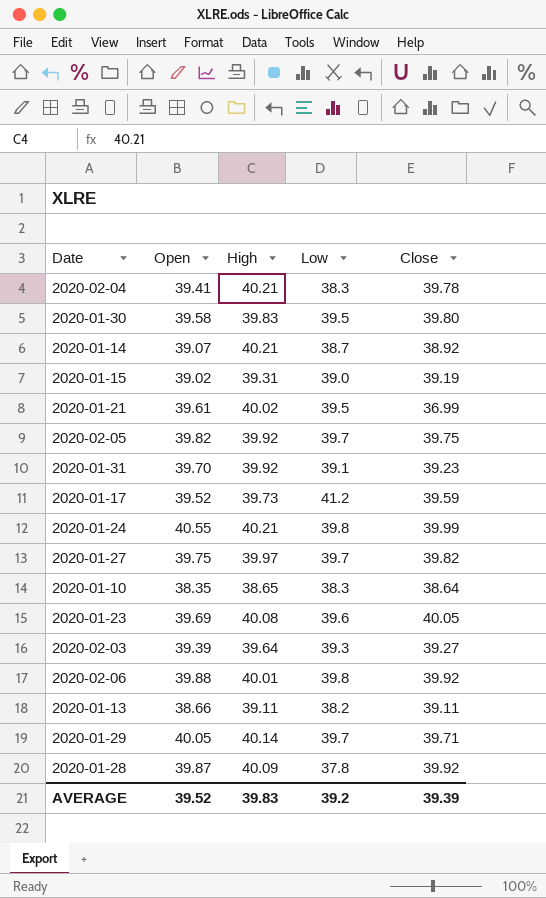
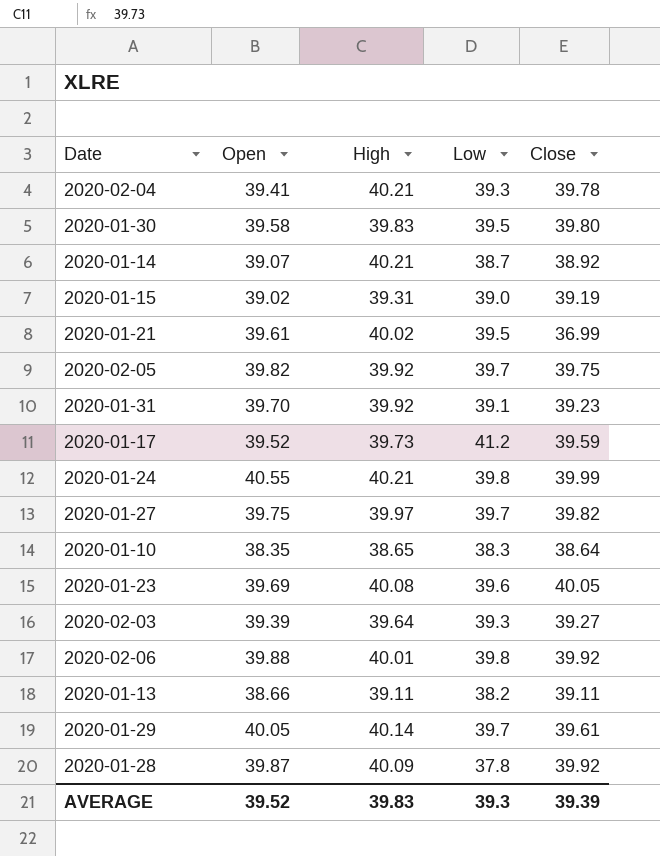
2020-02-04 | Low: 38.3 -> 39.3
2020-01-29 | Close: 39.71 -> 39.61
AVERAGE | Low: 39.2 -> 39.3

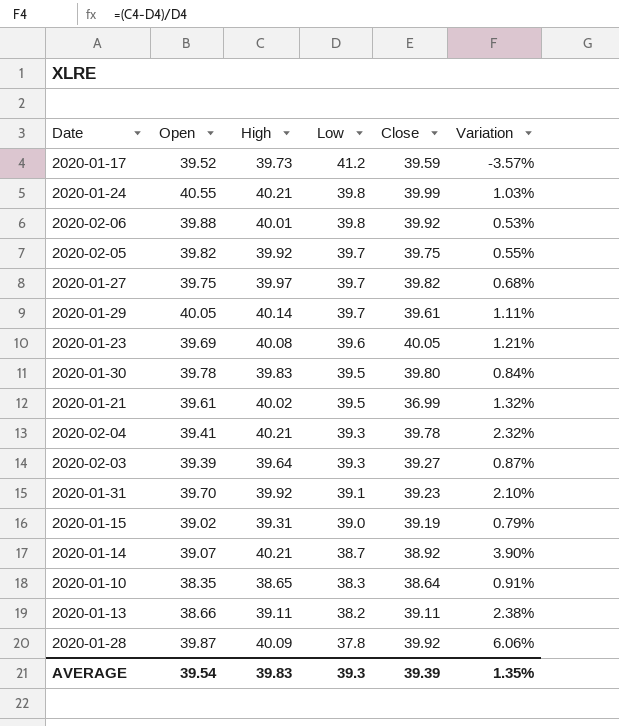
row order: none -> Low descending
column Variation | formula: none -> ([High] - [Low]) / [Low]
2020-01-30 | Open: 39.58 -> 39.78
AVERAGE | Open: 39.52 -> 39.54

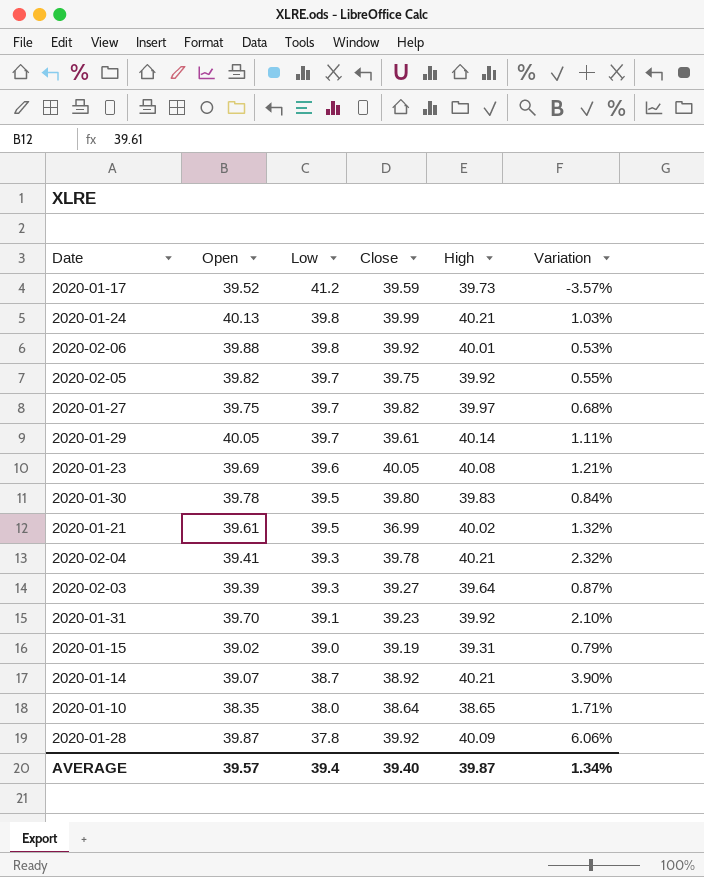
column High | position: 3 -> 5
row 2020-01-13: 38.66 | 39.11 | 38.2 | 39.11 | 2.38% -> none
2020-01-24 | Open: 40.55 -> 40.13
2020-01-10 | Low: 38.3 -> 38.0
2020-01-10 | Variation: 0.91% -> 1.71%
AVERAGE | Open: 39.54 -> 39.57
AVERAGE | Low: 39.3 -> 39.4
AVERAGE | Close: 39.39 -> 39.40
AVERAGE | High: 39.83 -> 39.87
AVERAGE | Variation: 1.35% -> 1.34%

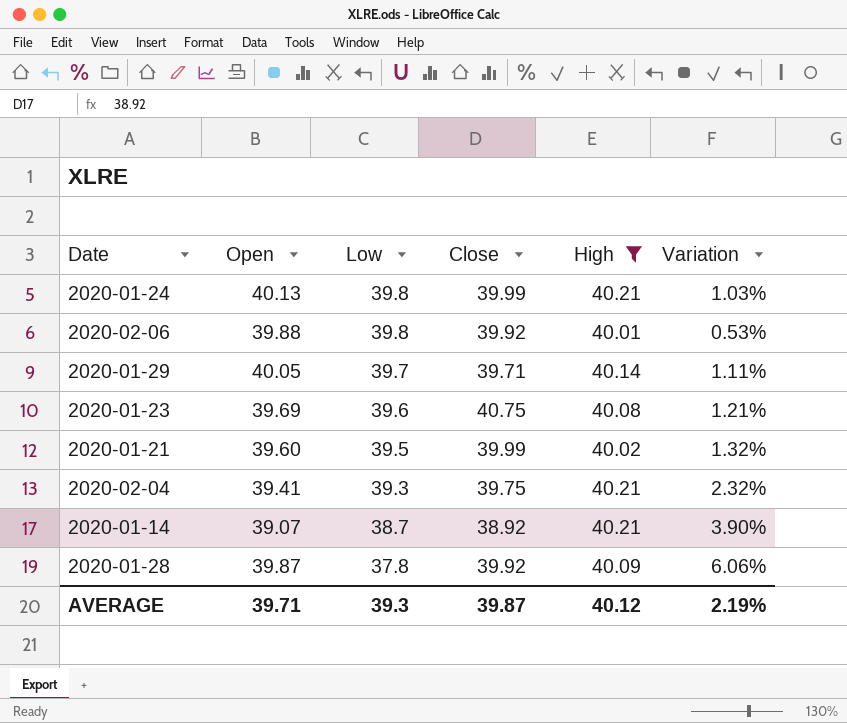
filter: none -> High >= 40.01
2020-01-29 | Close: 39.61 -> 39.71
2020-01-23 | Close: 40.05 -> 40.75
2020-01-21 | Open: 39.61 -> 39.60
2020-01-21 | Close: 36.99 -> 39.99
2020-02-04 | Close: 39.78 -> 39.75
AVERAGE | Open: 39.57 -> 39.71
AVERAGE | Low: 39.4 -> 39.3
AVERAGE | Close: 39.40 -> 39.87
AVERAGE | High: 39.87 -> 40.12
AVERAGE | Variation: 1.34% -> 2.19%

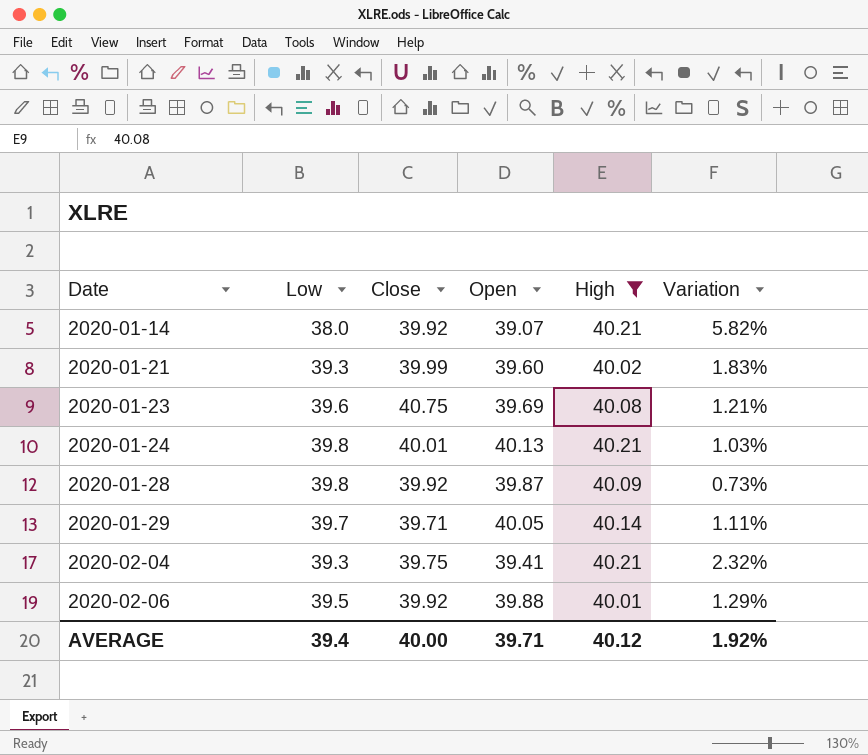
row order: Low descending -> Date ascending
column Open | position: 2 -> 4
2020-01-14 | Low: 38.7 -> 38.0
2020-01-14 | Close: 38.92 -> 39.92
2020-01-14 | Variation: 3.90% -> 5.82%
2020-01-21 | Low: 39.5 -> 39.3
2020-01-21 | Variation: 1.32% -> 1.83%
2020-01-24 | Close: 39.99 -> 40.01
2020-01-28 | Low: 37.8 -> 39.8
2020-01-28 | Variation: 6.06% -> 0.73%
2020-02-06 | Low: 39.8 -> 39.5
2020-02-06 | Variation: 0.53% -> 1.29%
AVERAGE | Low: 39.3 -> 39.4
AVERAGE | Close: 39.87 -> 40.00
AVERAGE | Variation: 2.19% -> 1.92%

